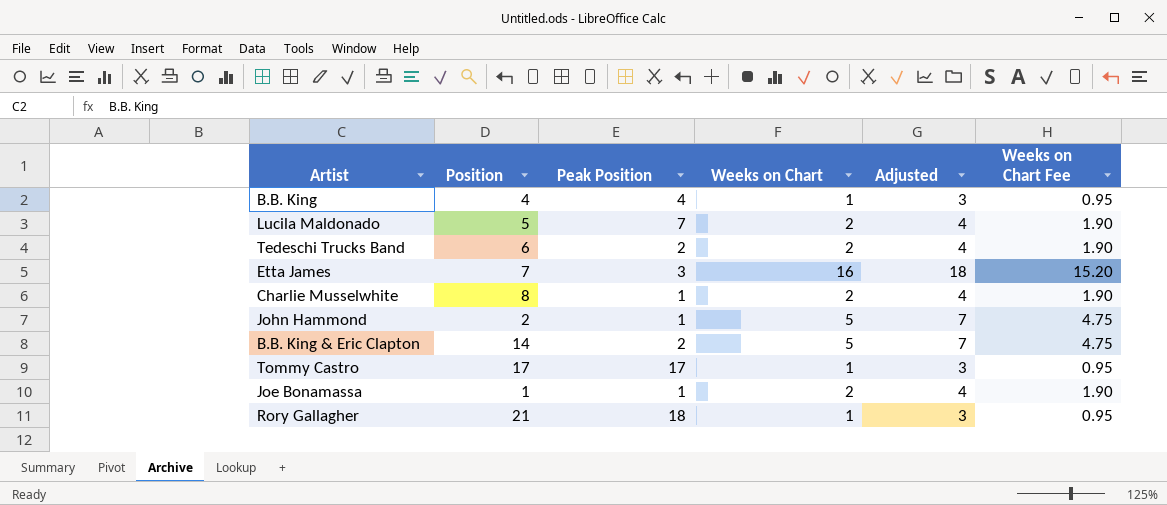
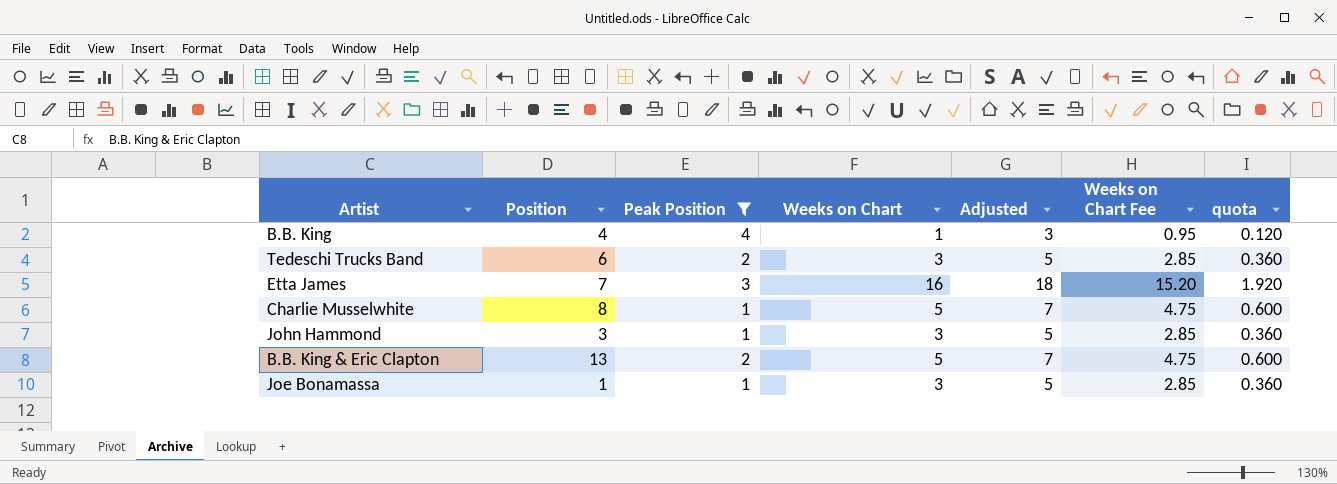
filter: none -> Peak Position <= 4
column quota | formula: none -> [Weeks on Chart] * 0.12
Tedeschi Trucks Band | Weeks on Chart: 2 -> 3
Tedeschi Trucks Band | Adjusted: 4 -> 5
Tedeschi Trucks Band | Weeks on Chart Fee: 1.90 -> 2.85
Charlie Musselwhite | Weeks on Chart: 2 -> 5
Charlie Musselwhite | Adjusted: 4 -> 7
Charlie Musselwhite | Weeks on Chart Fee: 1.90 -> 4.75
John Hammond | Position: 2 -> 3
John Hammond | Weeks on Chart: 5 -> 3
John Hammond | Adjusted: 7 -> 5
John Hammond | Weeks on Chart Fee: 4.75 -> 2.85
B.B. King & Eric Clapton | Position: 14 -> 13
Joe Bonamassa | Weeks on Chart: 2 -> 3
Joe Bonamassa | Adjusted: 4 -> 5
Joe Bonamassa | Weeks on Chart Fee: 1.90 -> 2.85

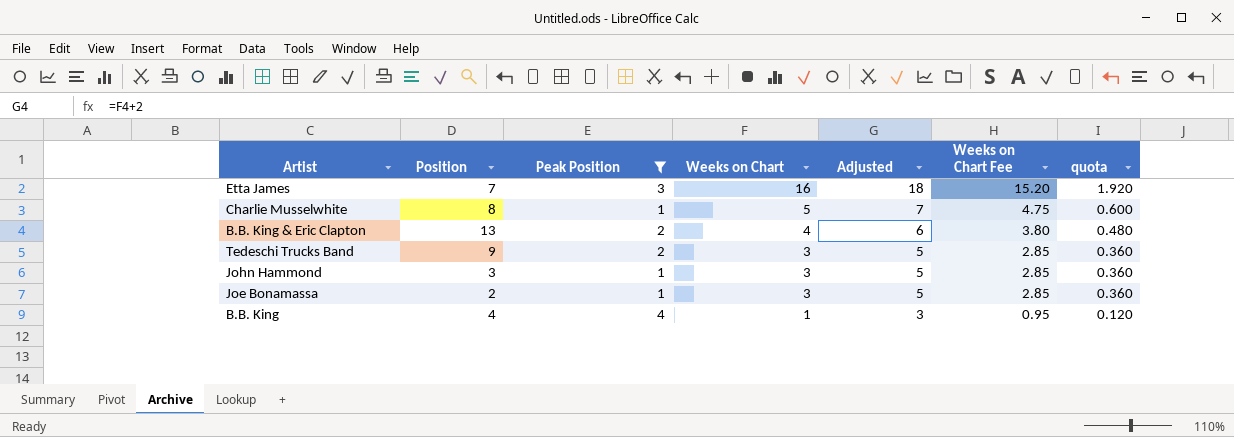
row order: none -> Weeks on Chart descending
B.B. King & Eric Clapton | Weeks on Chart: 5 -> 4
B.B. King & Eric Clapton | Adjusted: 7 -> 6
B.B. King & Eric Clapton | Weeks on Chart Fee: 4.75 -> 3.80
B.B. King & Eric Clapton | quota: 0.600 -> 0.480
Tedeschi Trucks Band | Position: 6 -> 9
Joe Bonamassa | Position: 1 -> 2

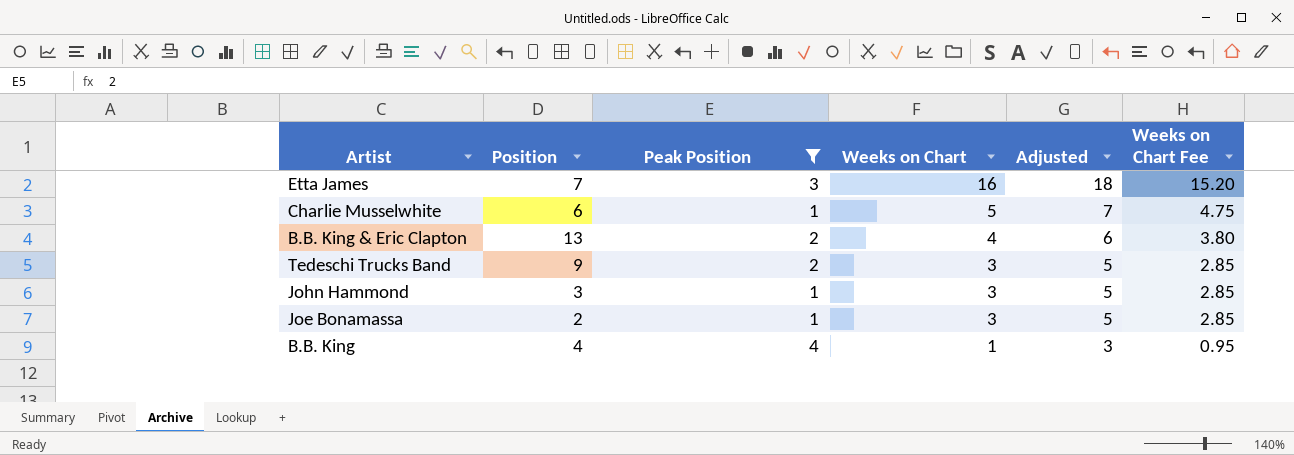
column quota | formula: [Weeks on Chart] * 0.12 -> none
Charlie Musselwhite | Position: 8 -> 6

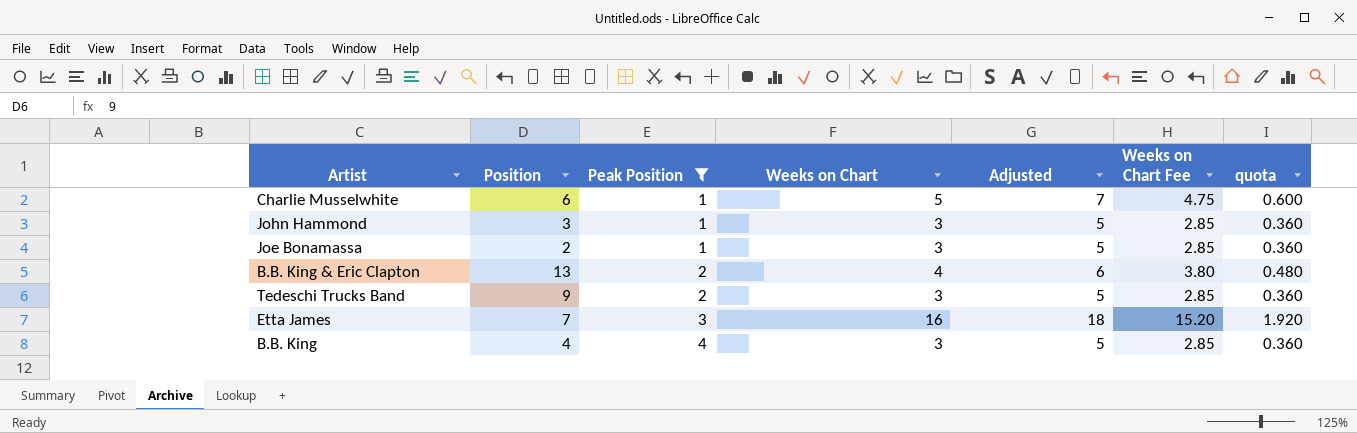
row order: Weeks on Chart descending -> Peak Position ascending
column quota | formula: none -> [Weeks on Chart] * 0.12
B.B. King | Weeks on Chart: 1 -> 3
B.B. King | Adjusted: 3 -> 5
B.B. King | Weeks on Chart Fee: 0.95 -> 2.85

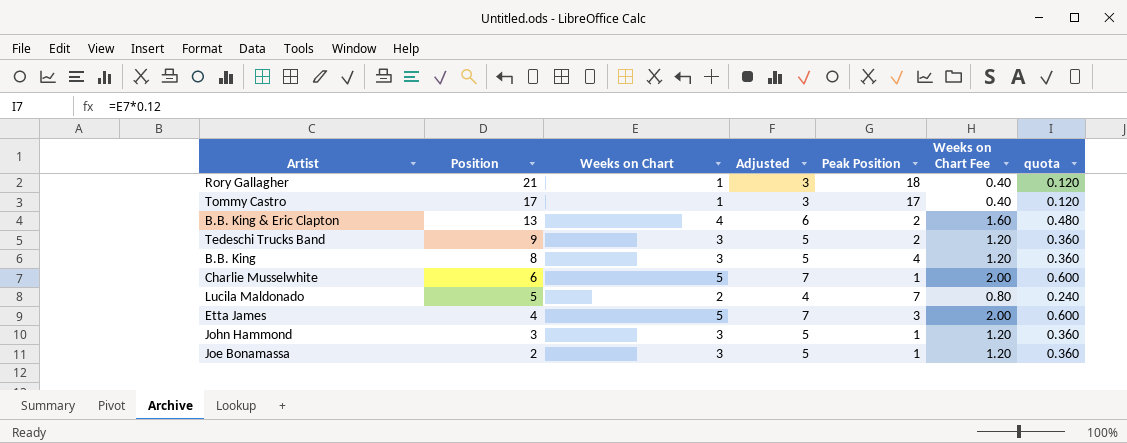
filter: Peak Position <= 4 -> none
row order: Peak Position ascending -> Position descending
column Peak Position | position: 3 -> 5
column Weeks on Chart Fee | formula: [Weeks on Chart] * 0.95 -> [Weeks on Chart] * 0.4
B.B. King | Position: 4 -> 8
Etta James | Position: 7 -> 4
Etta James | Weeks on Chart: 16 -> 5
Etta James | Adjusted: 18 -> 7
Etta James | quota: 1.920 -> 0.600

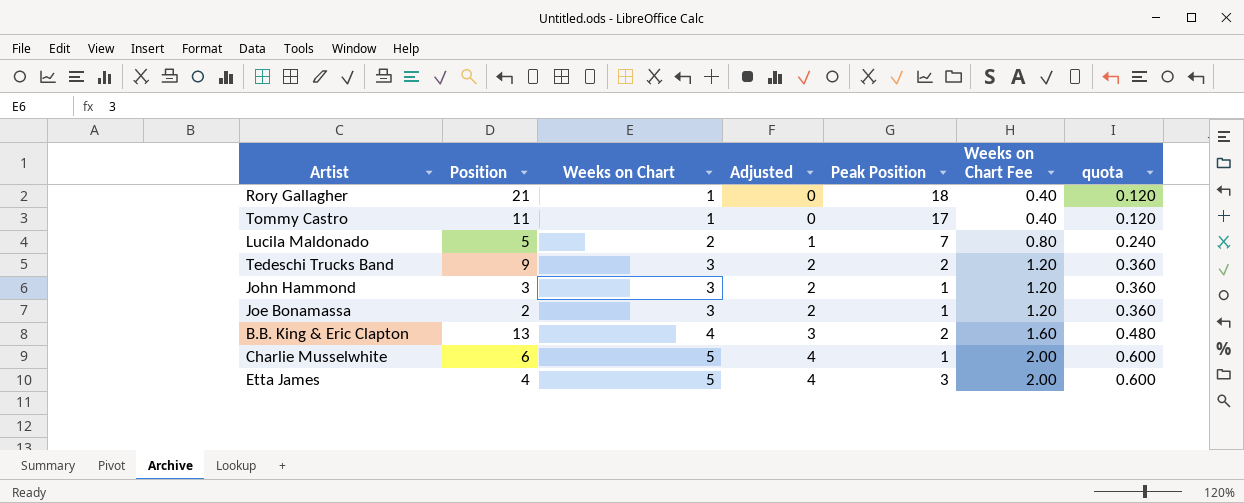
row order: Position descending -> Weeks on Chart ascending
column Adjusted | formula: [Weeks on Chart] + 2 -> [Weeks on Chart] - 1
row B.B. King: 8 | 3 | 5 | 4 | 1.20 | 0.360 -> none
Tommy Castro | Position: 17 -> 11

